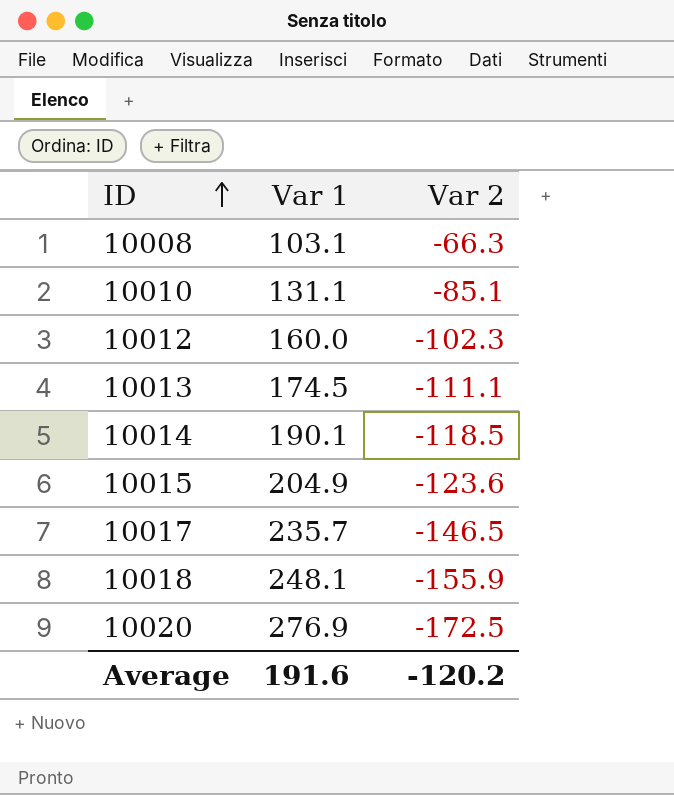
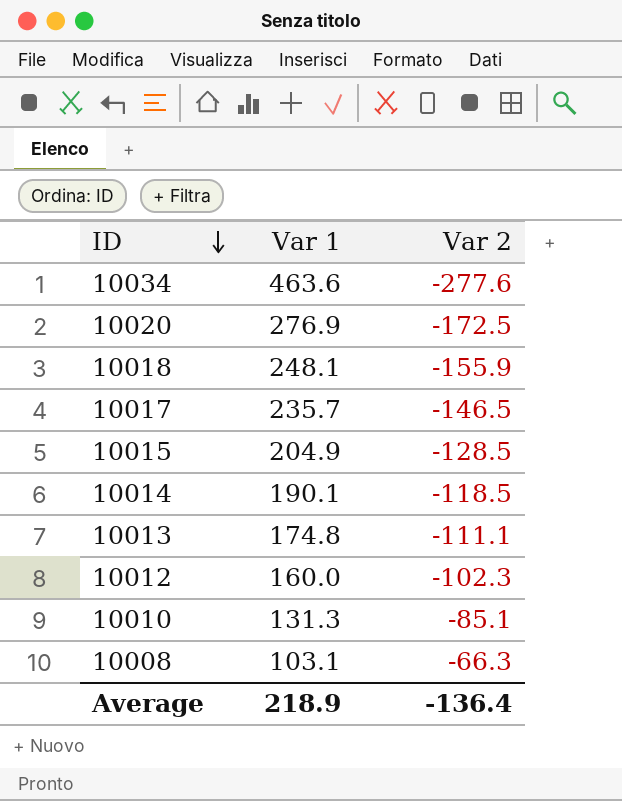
row order: ID ascending -> ID descending
row 10034: none -> 463.6 | -277.6
10015 | Var 2: -123.6 -> -128.5
10013 | Var 1: 174.5 -> 174.8
10010 | Var 1: 131.1 -> 131.3
Average | Var 1: 191.6 -> 218.9
Average | Var 2: -120.2 -> -136.4

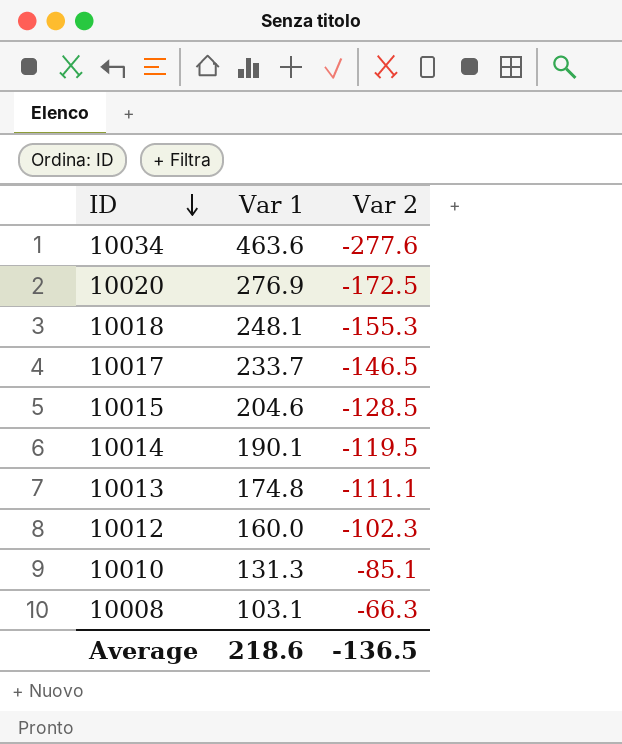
10018 | Var 2: -155.9 -> -155.3
10017 | Var 1: 235.7 -> 233.7
10015 | Var 1: 204.9 -> 204.6
10014 | Var 2: -118.5 -> -119.5
Average | Var 1: 218.9 -> 218.6
Average | Var 2: -136.4 -> -136.5

